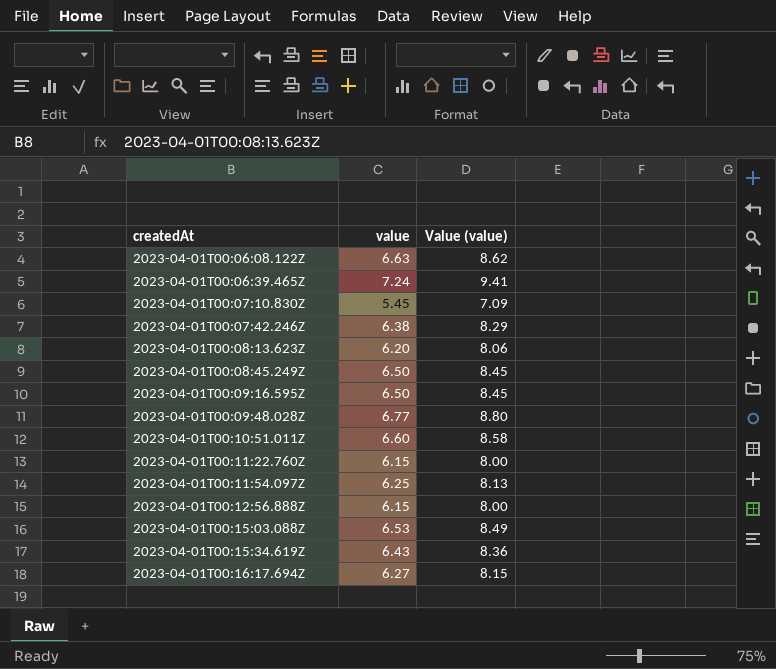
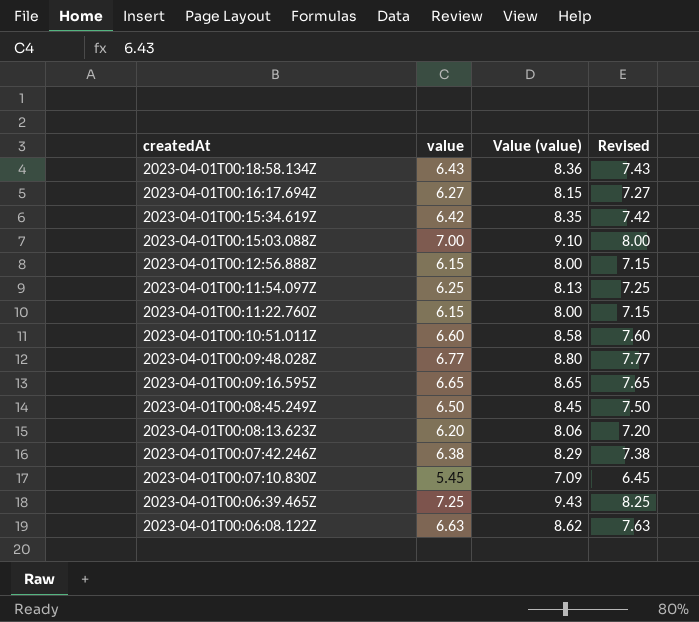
row order: createdAt ascending -> createdAt descending
column Revised | formula: none -> [value] + 1
row 2023-04-01T00:18:58.134Z: none -> 6.43 | 8.36 | 7.43
2023-04-01T00:15:34.619Z | value: 6.43 -> 6.42
2023-04-01T00:15:34.619Z | Value (value): 8.36 -> 8.35
2023-04-01T00:15:03.088Z | value: 6.53 -> 7.00
2023-04-01T00:15:03.088Z | Value (value): 8.49 -> 9.10
2023-04-01T00:09:16.595Z | value: 6.50 -> 6.65
2023-04-01T00:09:16.595Z | Value (value): 8.45 -> 8.65
2023-04-01T00:06:39.465Z | value: 7.24 -> 7.25
2023-04-01T00:06:39.465Z | Value (value): 9.41 -> 9.43

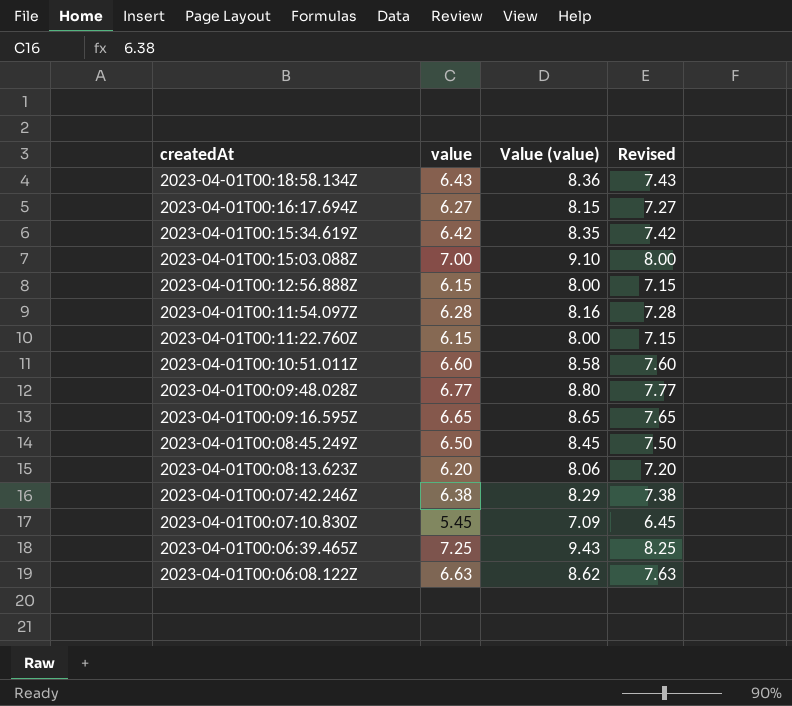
2023-04-01T00:11:54.097Z | value: 6.25 -> 6.28
2023-04-01T00:11:54.097Z | Value (value): 8.13 -> 8.16
2023-04-01T00:11:54.097Z | Revised: 7.25 -> 7.28

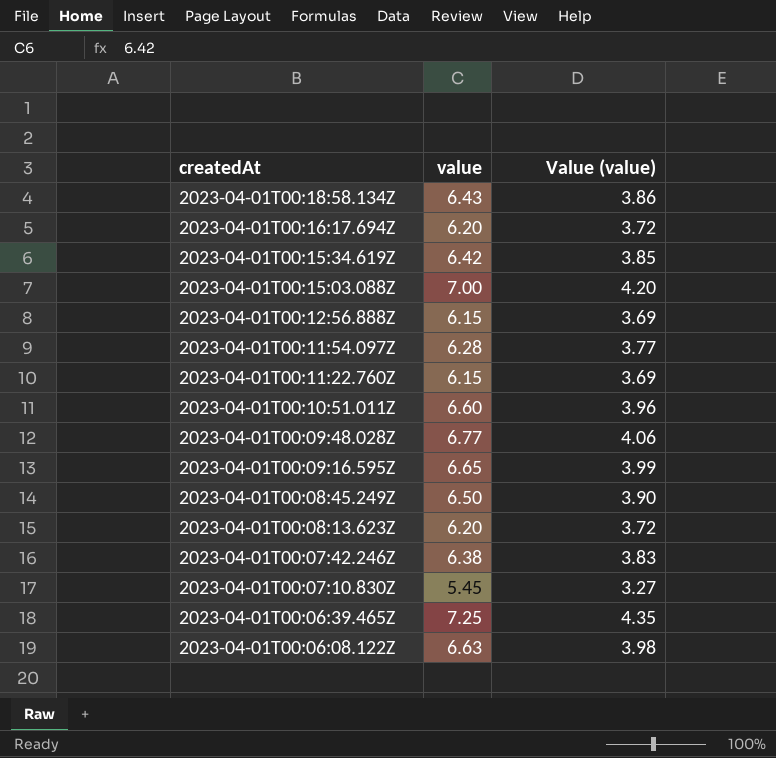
column Revised | formula: [value] + 1 -> none
column Value (value) | formula: [value] * 1.3 -> [value] * 0.6
2023-04-01T00:16:17.694Z | value: 6.27 -> 6.20

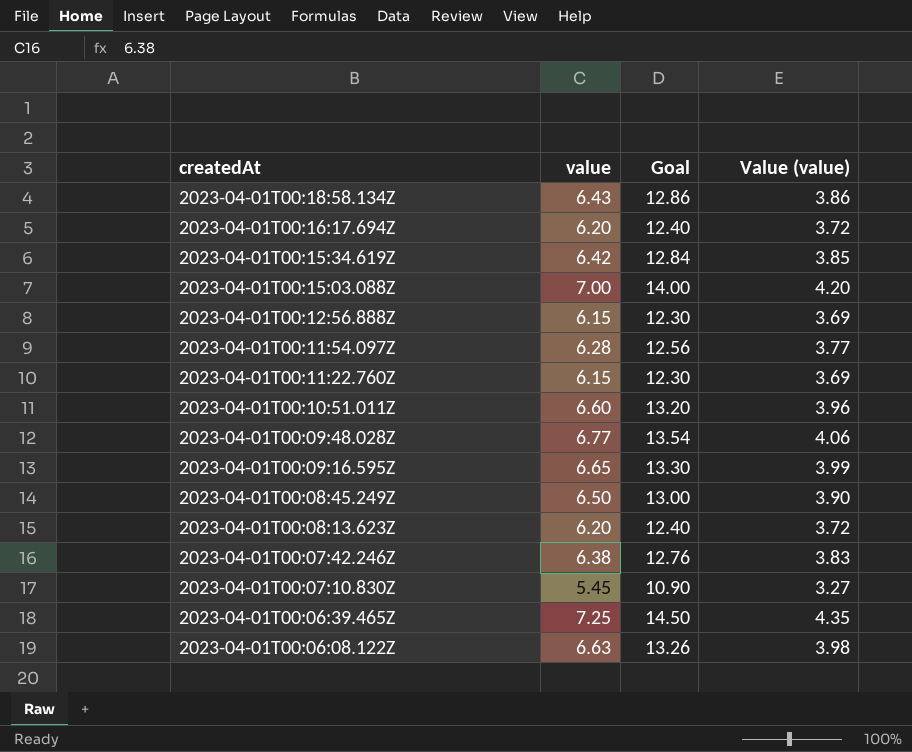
column Goal | formula: none -> [value] * 2

